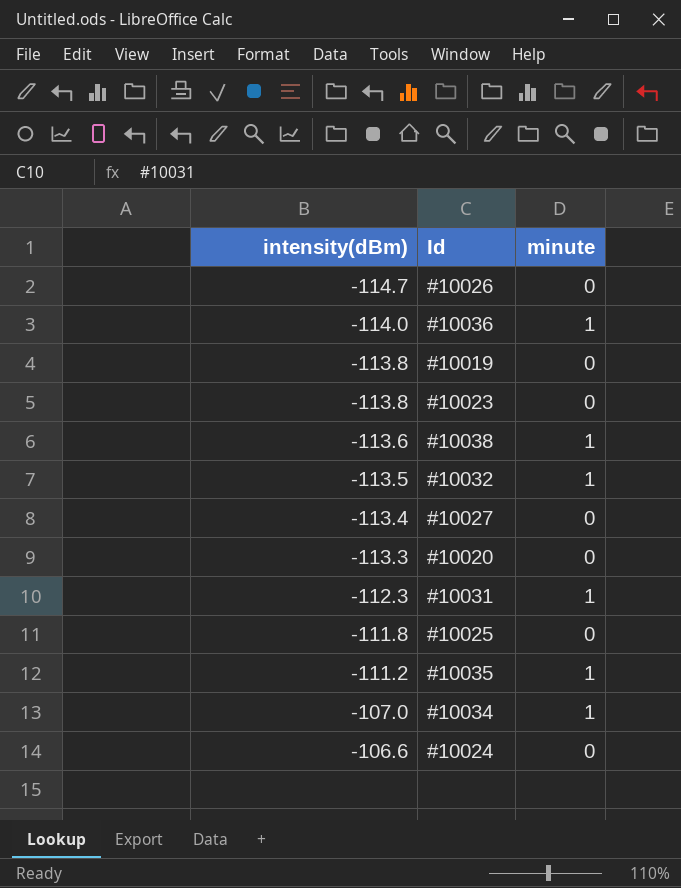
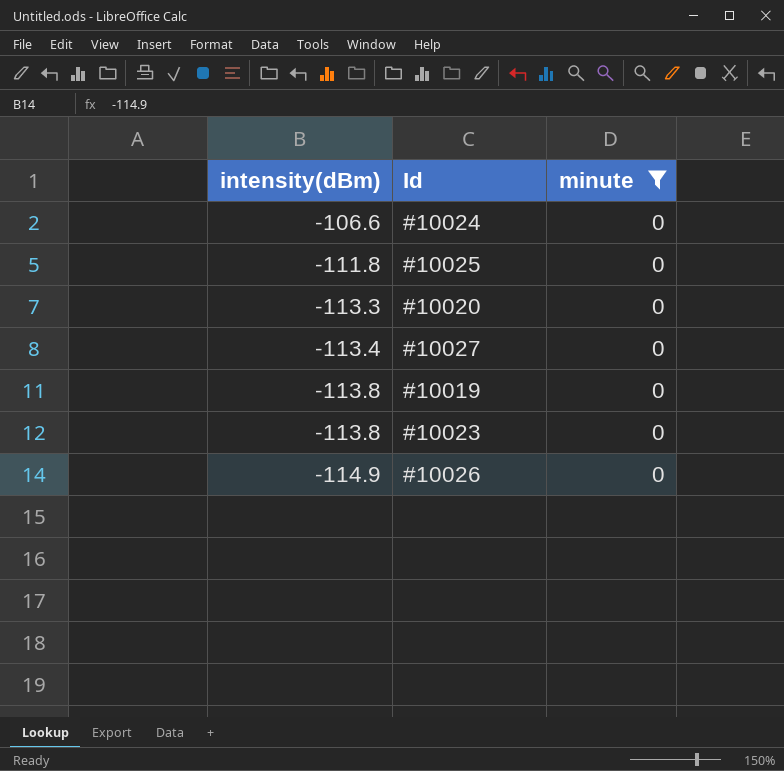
filter: none -> minute = 0
row order: intensity(dBm) ascending -> intensity(dBm) descending
#10026 | intensity(dBm): -114.7 -> -114.9

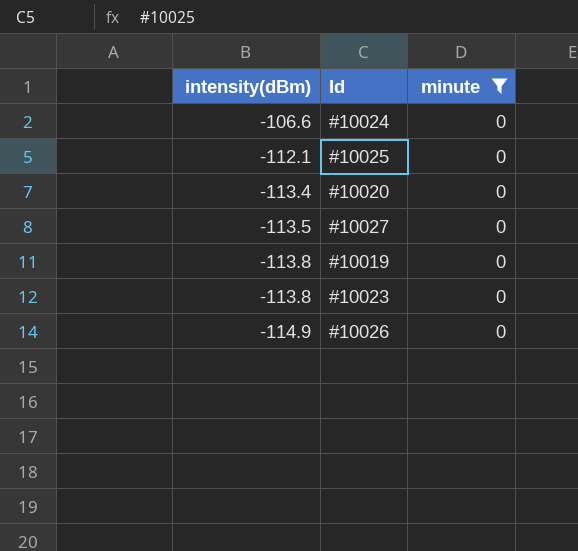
#10025 | intensity(dBm): -111.8 -> -112.1
#10020 | intensity(dBm): -113.3 -> -113.4
#10027 | intensity(dBm): -113.4 -> -113.5

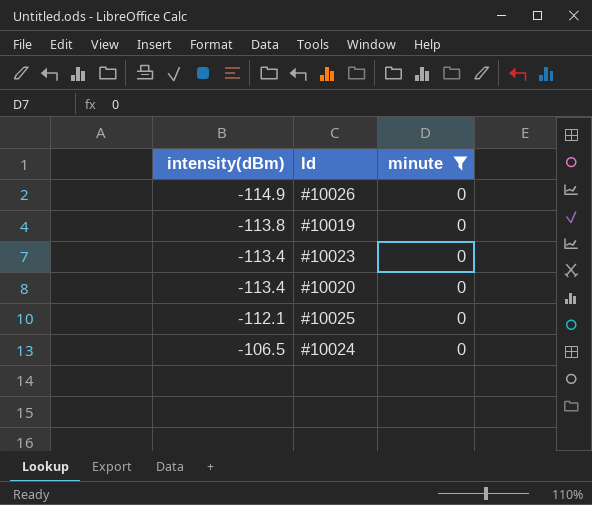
row order: intensity(dBm) descending -> intensity(dBm) ascending
row #10027: -113.5 | 0 -> none
#10023 | intensity(dBm): -113.8 -> -113.4
#10024 | intensity(dBm): -106.6 -> -106.5

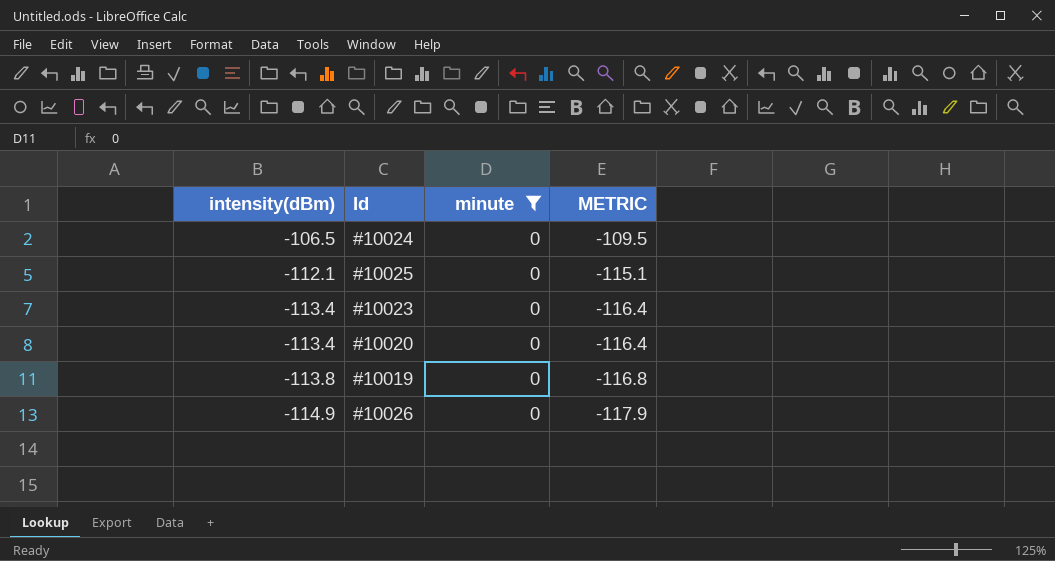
row order: intensity(dBm) ascending -> intensity(dBm) descending
column METRIC | formula: none -> [intensity(dBm)] - 3

